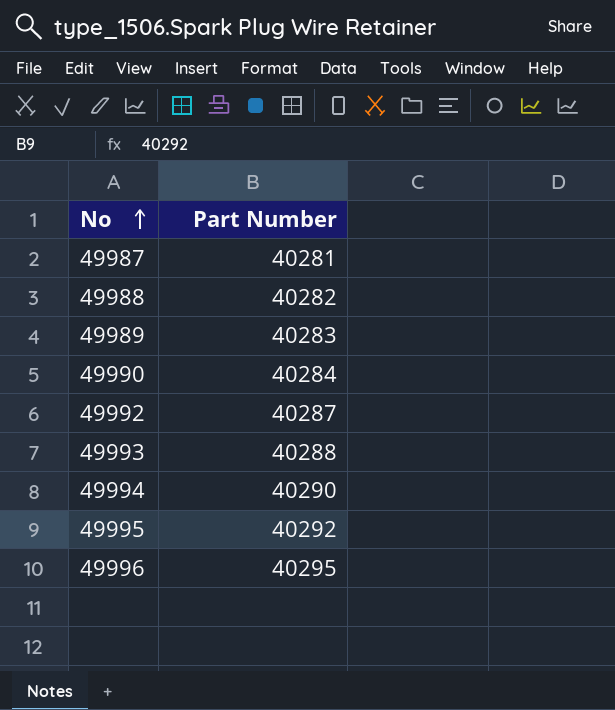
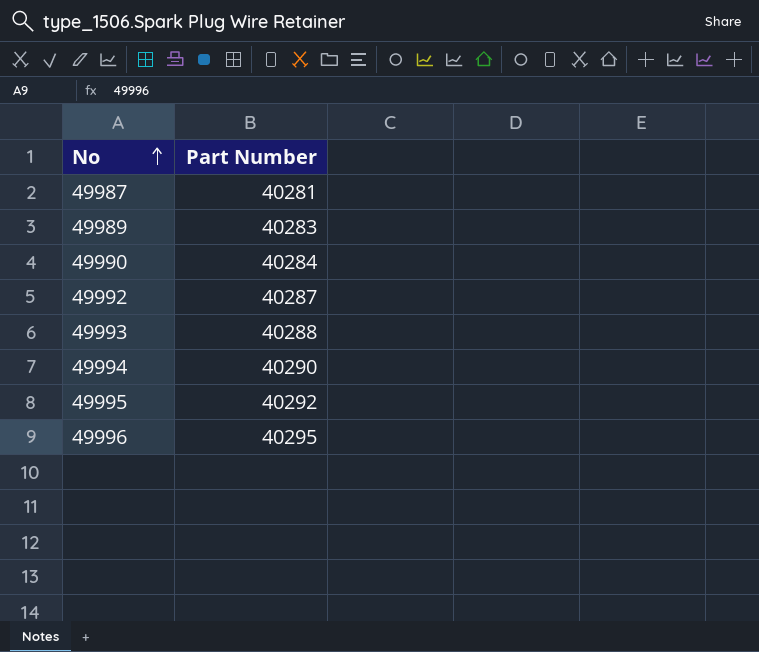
row 49988: 40282 -> none

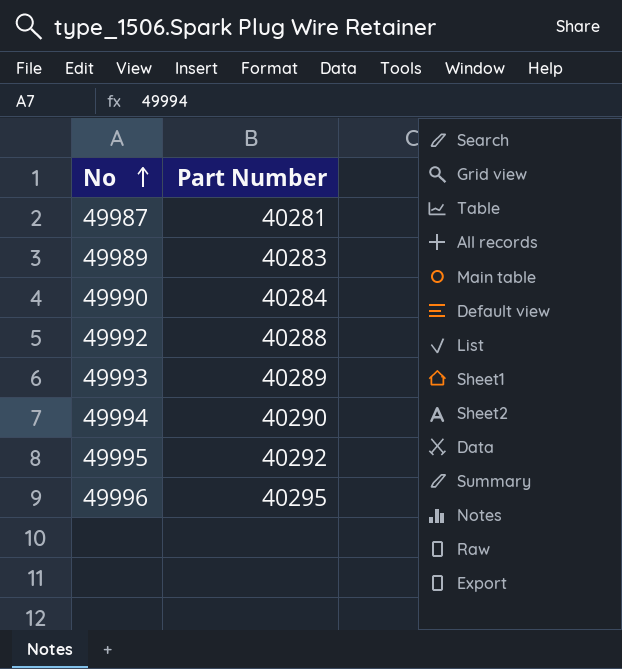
49992 | Part Number: 40287 -> 40288
49993 | Part Number: 40288 -> 40289

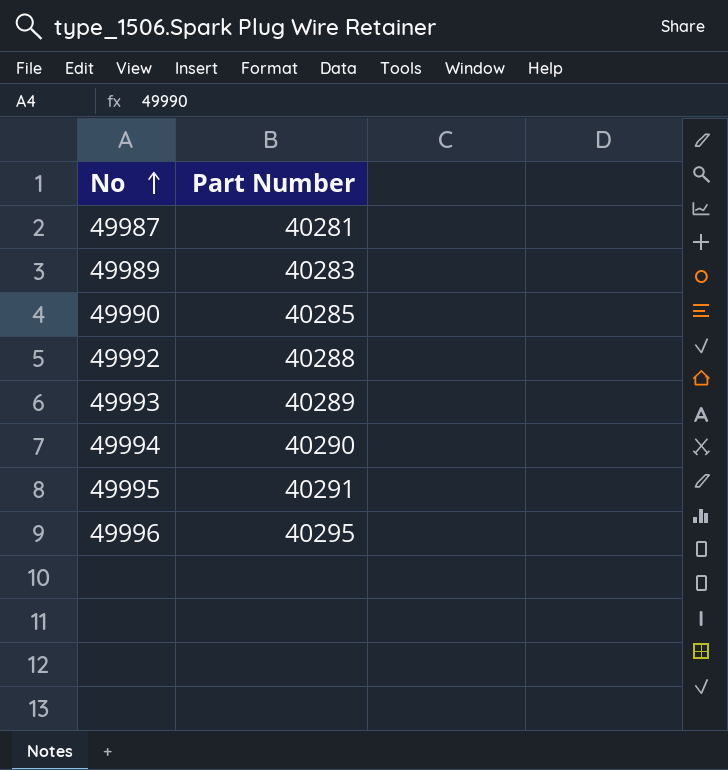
49990 | Part Number: 40284 -> 40285
49995 | Part Number: 40292 -> 40291

